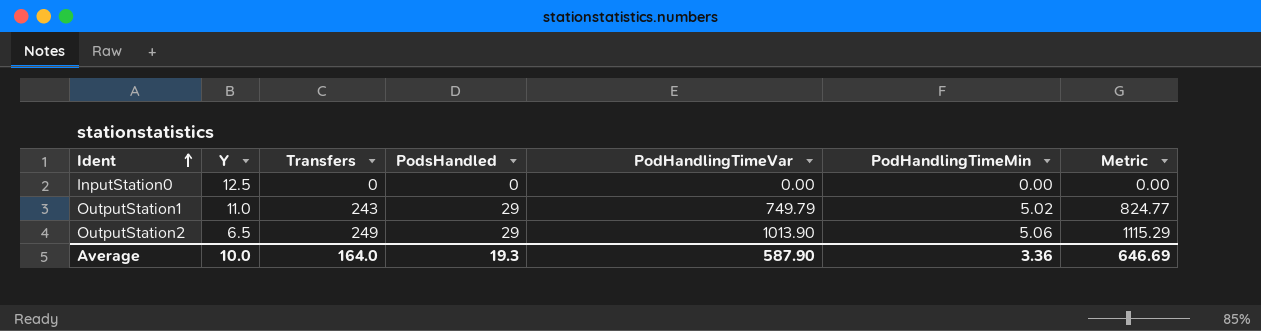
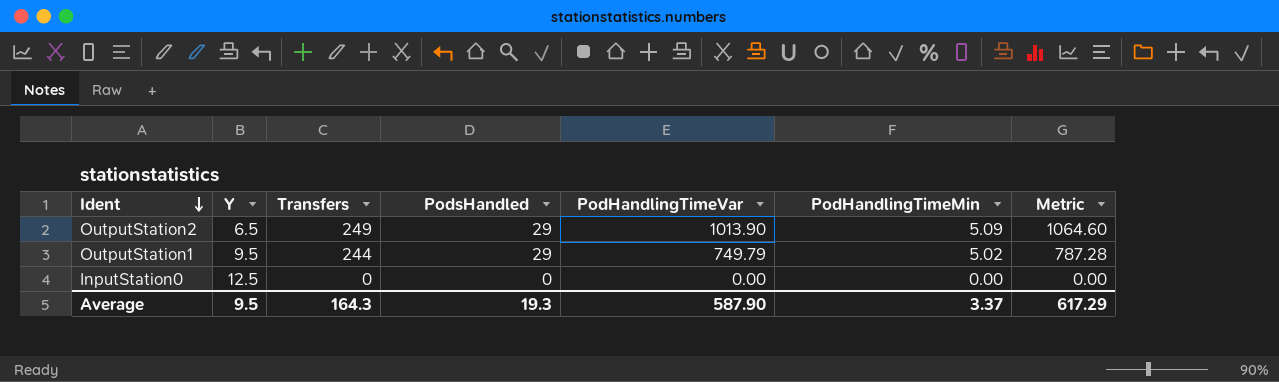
row order: Ident ascending -> Ident descending
column Metric | formula: [PodHandlingTimeVar] * 1.1 -> [PodHandlingTimeVar] * 1.05
OutputStation2 | PodHandlingTimeMin: 5.06 -> 5.09
OutputStation1 | Y: 11.0 -> 9.5
OutputStation1 | Transfers: 243 -> 244
Average | Y: 10.0 -> 9.5
Average | Transfers: 164.0 -> 164.3
Average | PodHandlingTimeMin: 3.36 -> 3.37
Average | Metric: 646.69 -> 617.29

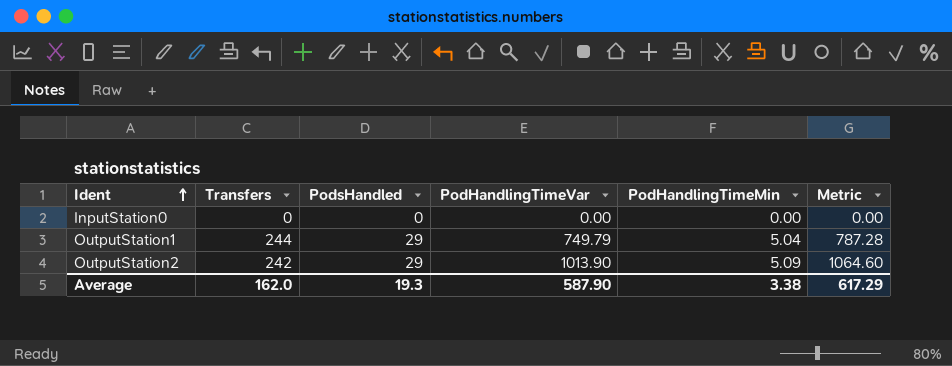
row order: Ident descending -> Ident ascending
column Y | position: 2 -> none
OutputStation1 | PodHandlingTimeMin: 5.02 -> 5.04
OutputStation2 | Transfers: 249 -> 242
Average | Transfers: 164.3 -> 162.0
Average | PodHandlingTimeMin: 3.37 -> 3.38

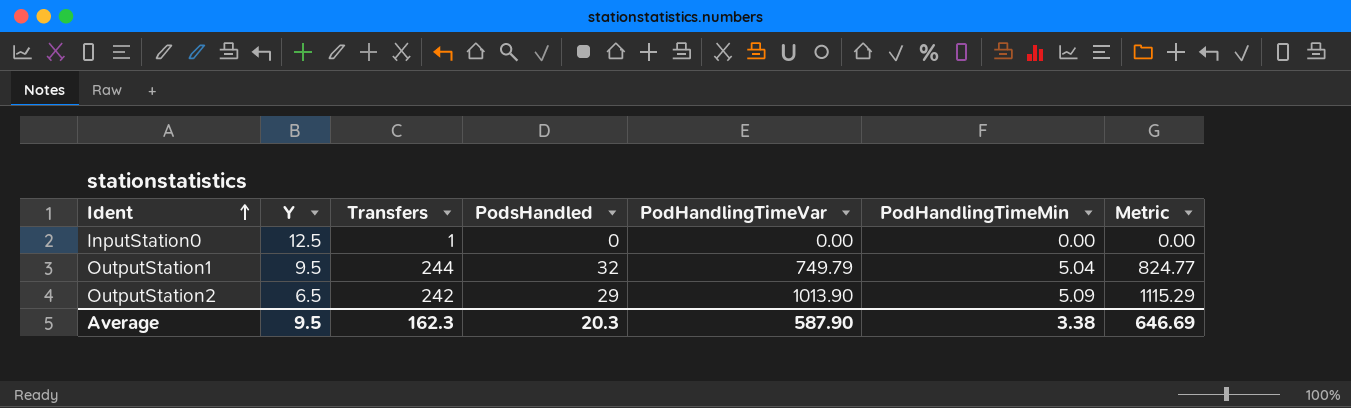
column Y | position: none -> 2
column Metric | formula: [PodHandlingTimeVar] * 1.05 -> [PodHandlingTimeVar] * 1.1
InputStation0 | Transfers: 0 -> 1
OutputStation1 | PodsHandled: 29 -> 32
Average | Transfers: 162.0 -> 162.3
Average | PodsHandled: 19.3 -> 20.3
Average | Metric: 617.29 -> 646.69

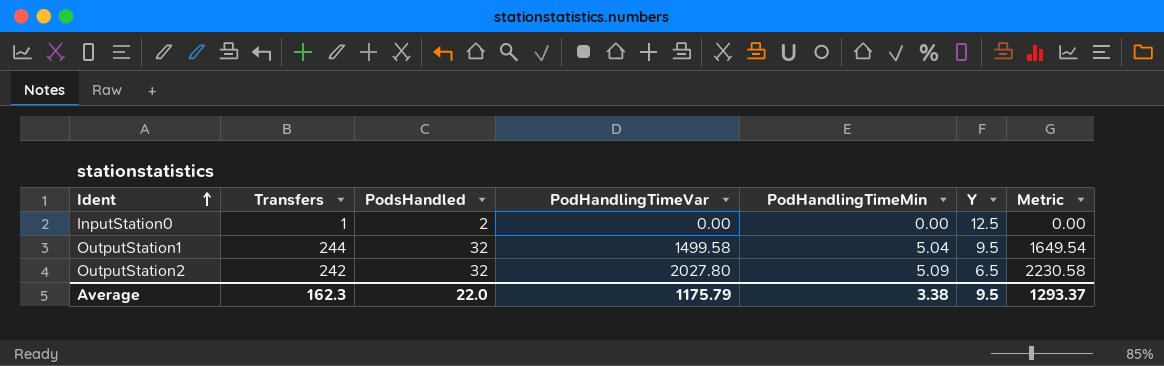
column Y | position: 2 -> 6
InputStation0 | PodsHandled: 0 -> 2
OutputStation1 | PodHandlingTimeVar: 749.79 -> 1499.58
OutputStation1 | Metric: 824.77 -> 1649.54
OutputStation2 | PodsHandled: 29 -> 32
OutputStation2 | PodHandlingTimeVar: 1013.90 -> 2027.80
OutputStation2 | Metric: 1115.29 -> 2230.58
Average | PodsHandled: 20.3 -> 22.0
Average | PodHandlingTimeVar: 587.90 -> 1175.79
Average | Metric: 646.69 -> 1293.37

